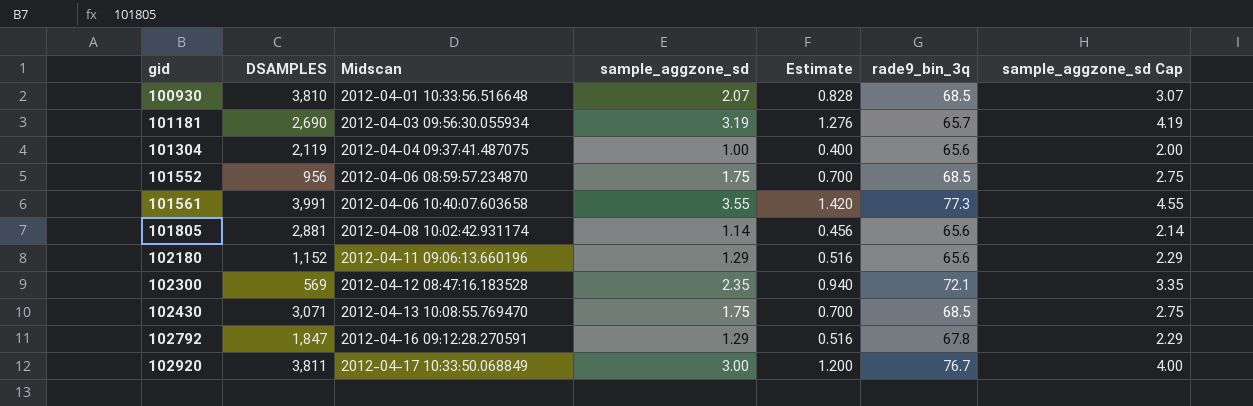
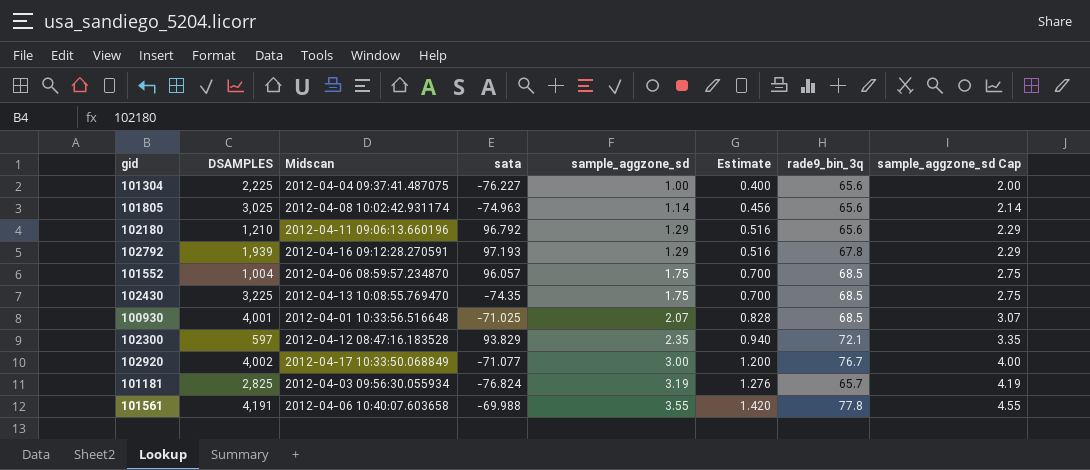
row order: gid ascending -> sample_aggzone_sd ascending
column sata | position: none -> 4
101304 | DSAMPLES: 2,119 -> 2,225
101805 | DSAMPLES: 2,881 -> 3,025
102180 | DSAMPLES: 1,152 -> 1,210
102792 | DSAMPLES: 1,847 -> 1,939
101552 | DSAMPLES: 956 -> 1,004
102430 | DSAMPLES: 3,071 -> 3,225
100930 | DSAMPLES: 3,810 -> 4,001
102300 | DSAMPLES: 569 -> 597
102920 | DSAMPLES: 3,811 -> 4,002
101181 | DSAMPLES: 2,690 -> 2,825
101561 | DSAMPLES: 3,991 -> 4,191
101561 | rade9_bin_3q: 77.3 -> 77.8

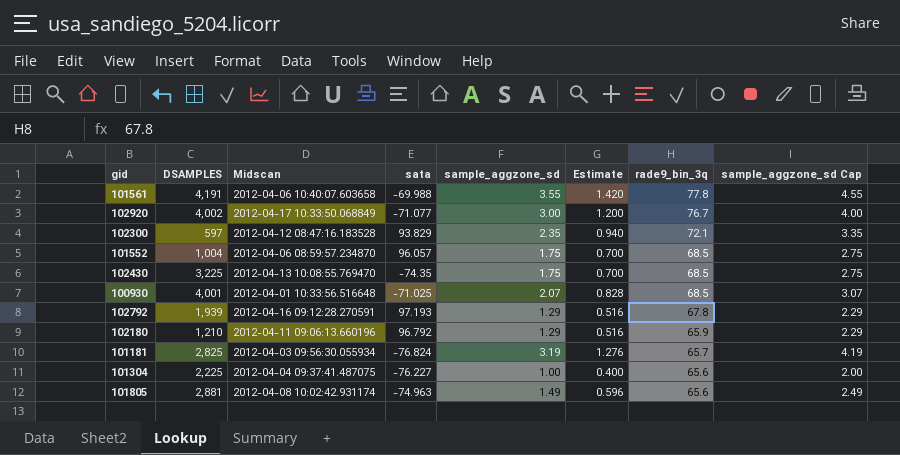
row order: sample_aggzone_sd ascending -> rade9_bin_3q descending
102180 | rade9_bin_3q: 65.6 -> 65.9
101805 | DSAMPLES: 3,025 -> 2,881
101805 | sample_aggzone_sd: 1.14 -> 1.49
101805 | Estimate: 0.456 -> 0.596
101805 | sample_aggzone_sd Cap: 2.14 -> 2.49

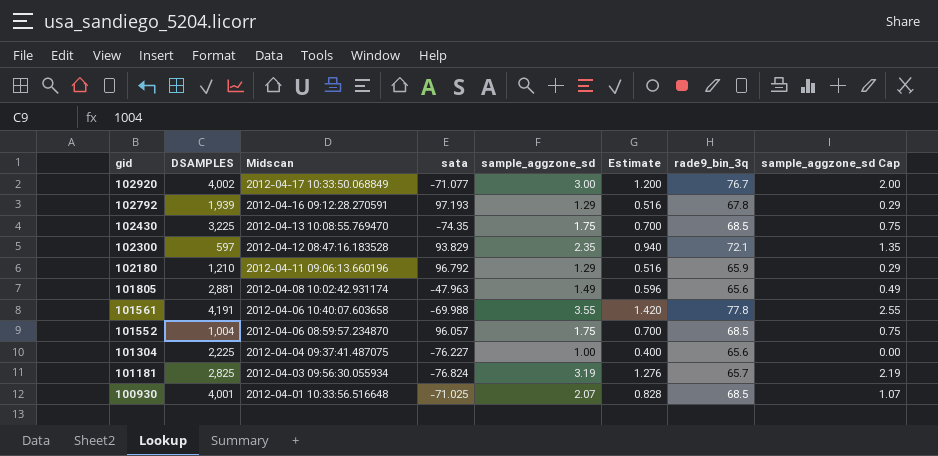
row order: rade9_bin_3q descending -> gid descending
column sample_aggzone_sd Cap | formula: [sample_aggzone_sd] + 1 -> [sample_aggzone_sd] - 1
101805 | sata: -74.963 -> -47.963

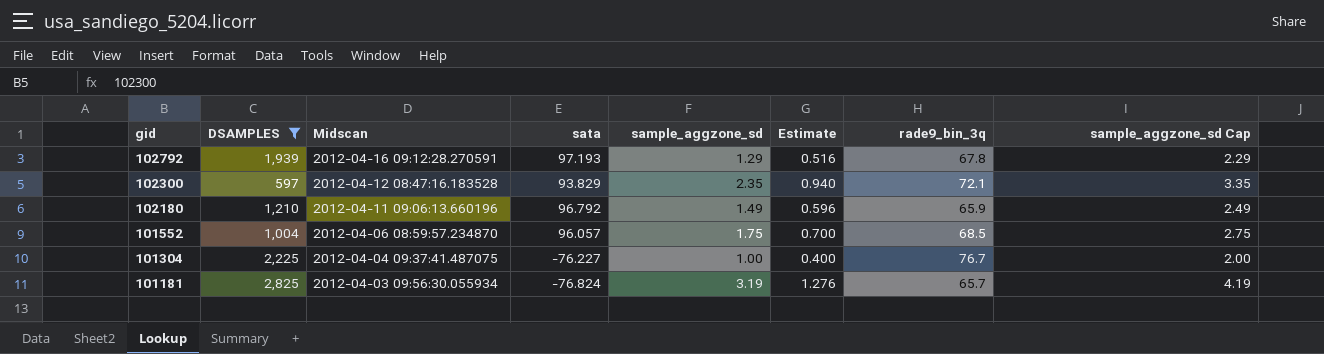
filter: none -> DSAMPLES <= 2,825
column sample_aggzone_sd Cap | formula: [sample_aggzone_sd] - 1 -> [sample_aggzone_sd] + 1
102180 | sample_aggzone_sd: 1.29 -> 1.49
102180 | Estimate: 0.516 -> 0.596
101304 | rade9_bin_3q: 65.6 -> 76.7

